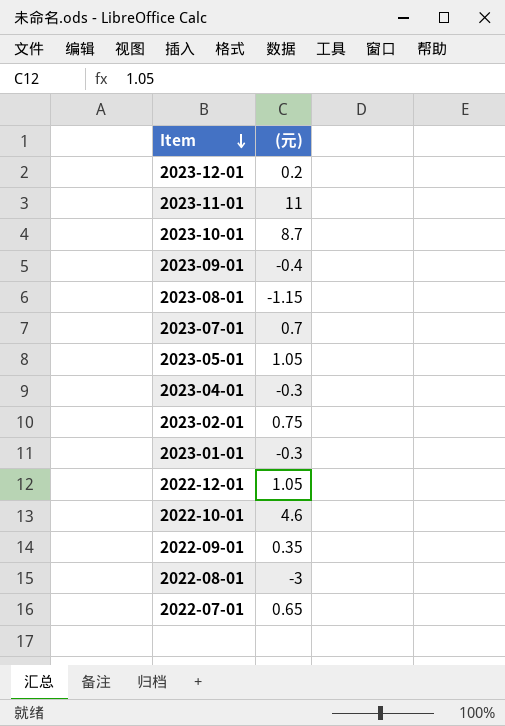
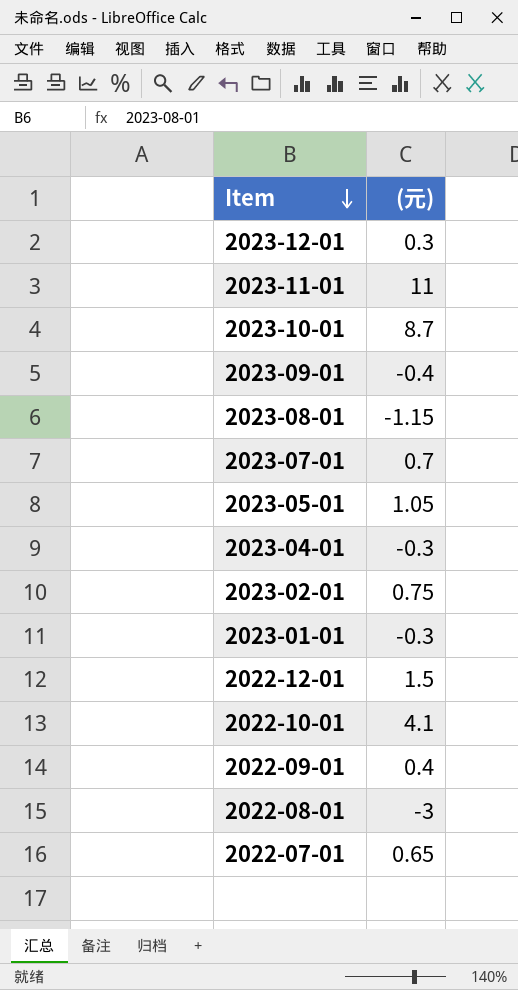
2023-12-01 | (元): 0.2 -> 0.3
2022-12-01 | (元): 1.05 -> 1.5
2022-10-01 | (元): 4.6 -> 4.1
2022-09-01 | (元): 0.35 -> 0.4

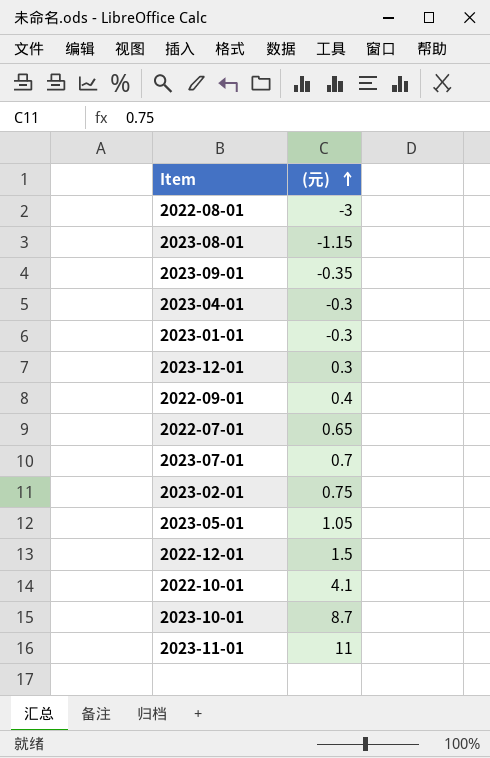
row order: Item descending -> (元) ascending
2023-09-01 | (元): -0.4 -> -0.35

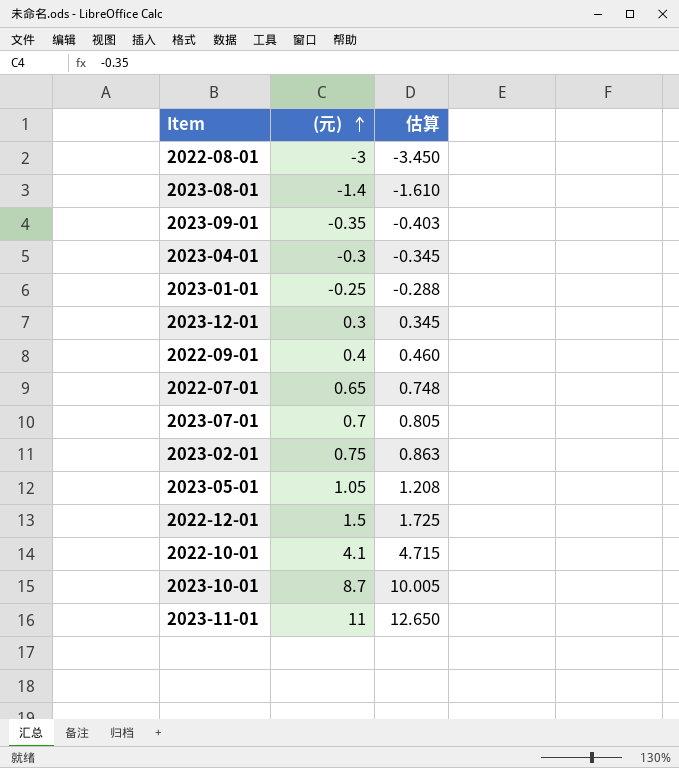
column 估算 | formula: none -> [(元)] * 1.15
2023-08-01 | (元): -1.15 -> -1.4
2023-01-01 | (元): -0.3 -> -0.25

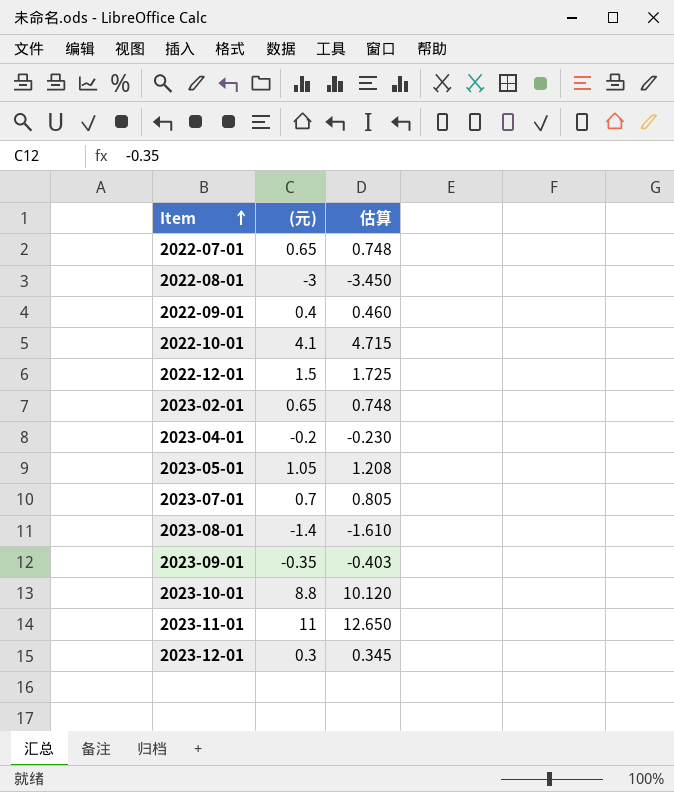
row order: (元) ascending -> Item ascending
row 2023-01-01: -0.25 | -0.288 -> none
2023-02-01 | (元): 0.75 -> 0.65
2023-02-01 | 估算: 0.863 -> 0.748
2023-04-01 | (元): -0.3 -> -0.2
2023-04-01 | 估算: -0.345 -> -0.230
2023-10-01 | (元): 8.7 -> 8.8
2023-10-01 | 估算: 10.005 -> 10.120

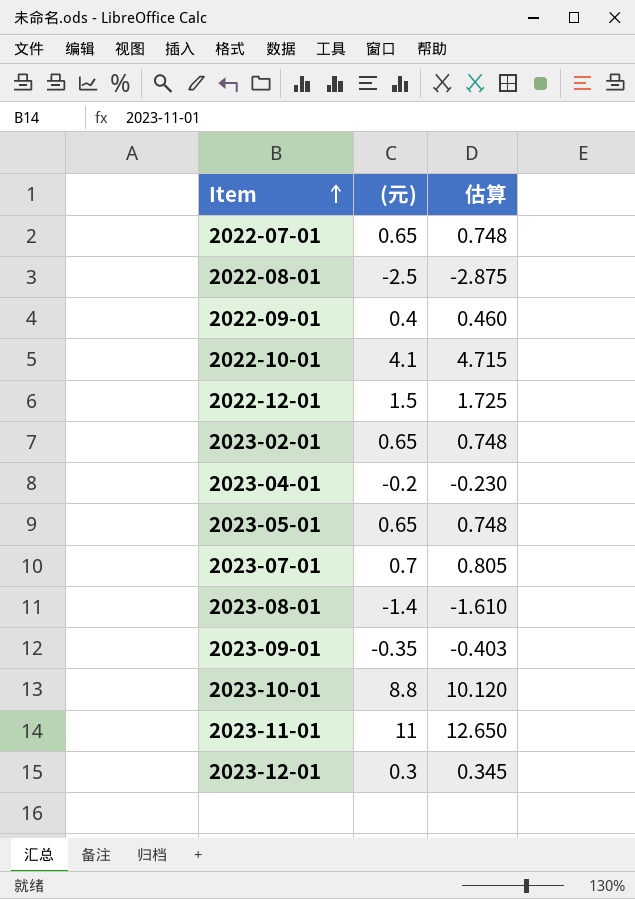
2022-08-01 | (元): -3 -> -2.5
2022-08-01 | 估算: -3.450 -> -2.875
2023-05-01 | (元): 1.05 -> 0.65
2023-05-01 | 估算: 1.208 -> 0.748

